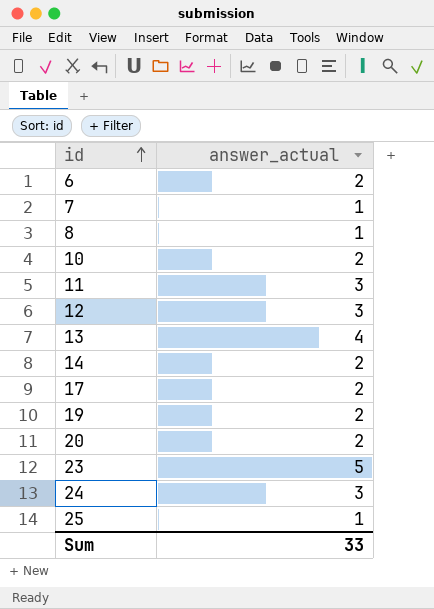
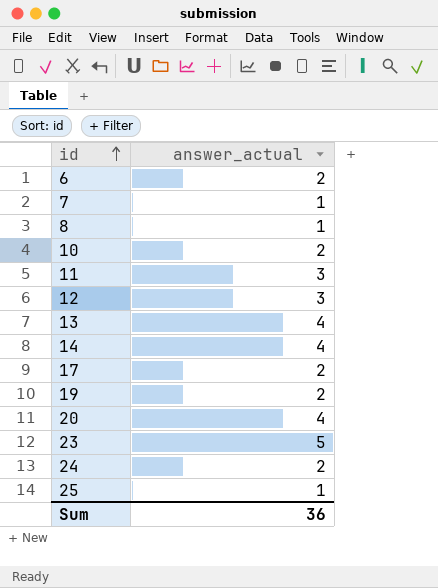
14 | answer_actual: 2 -> 4
20 | answer_actual: 2 -> 4
24 | answer_actual: 3 -> 2
Sum | answer_actual: 33 -> 36

